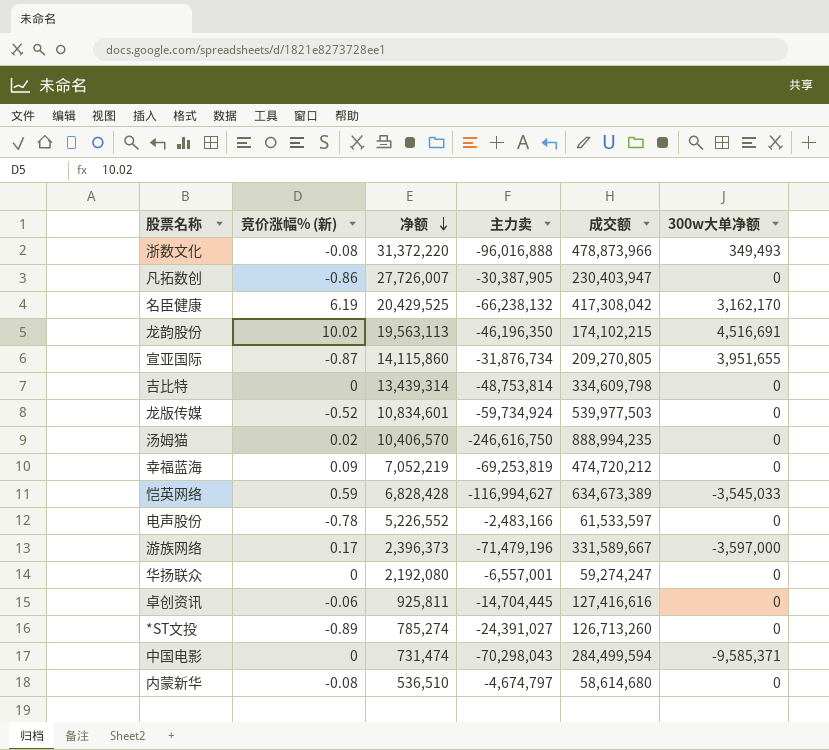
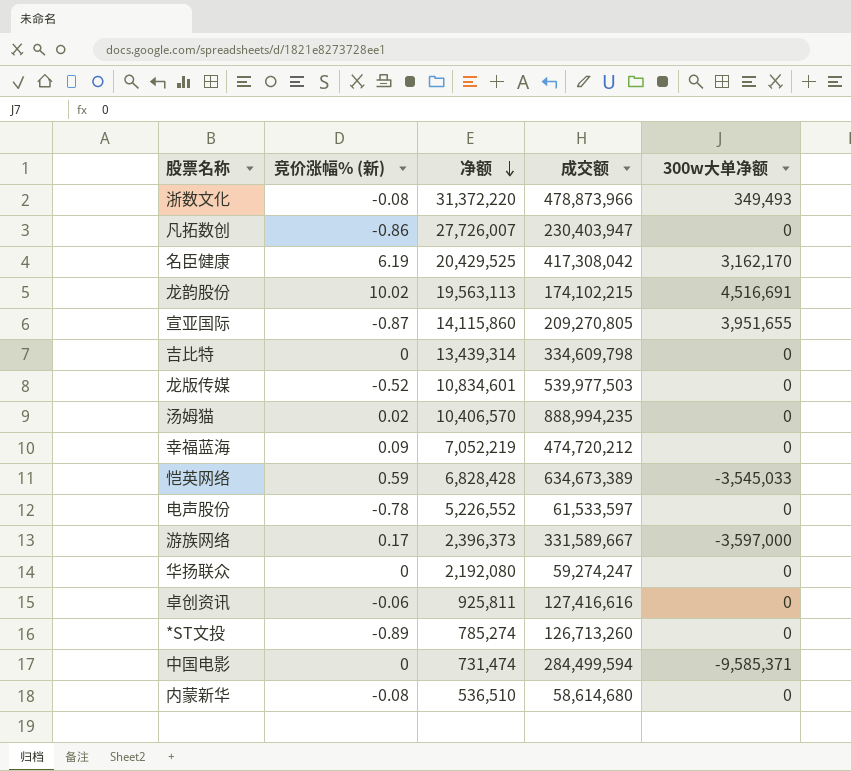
column 主力卖 | position: 4 -> none

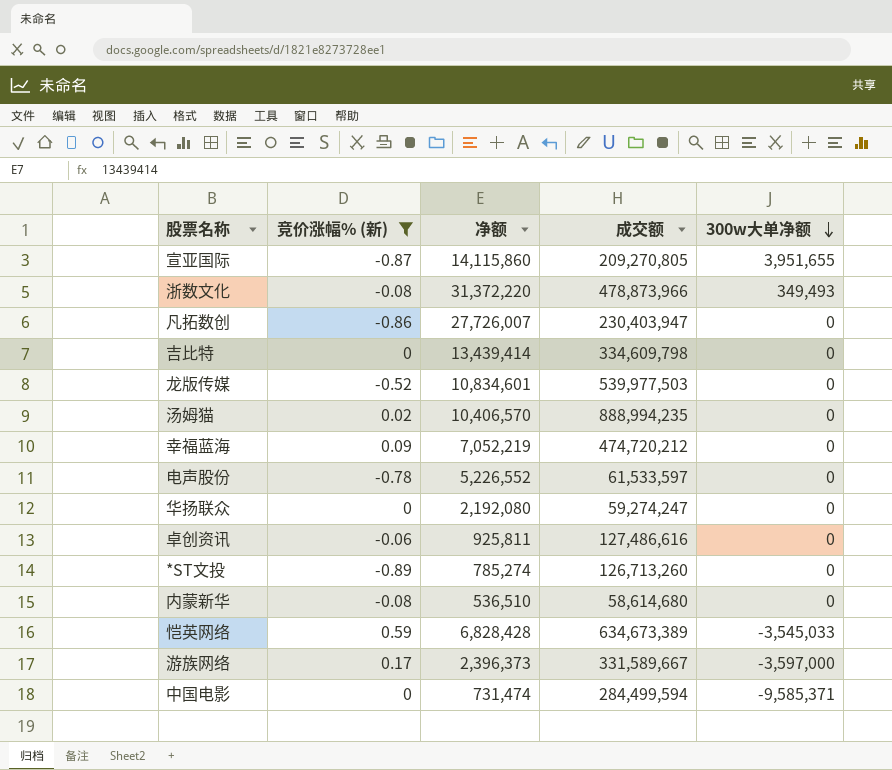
filter: none -> 竞价涨幅% (新) <= 0.59
row order: 净额 descending -> 300w大单净额 descending
吉比特 | 净额: 13,439,314 -> 13,439,414
卓创资讯 | 成交额: 127,416,616 -> 127,486,616

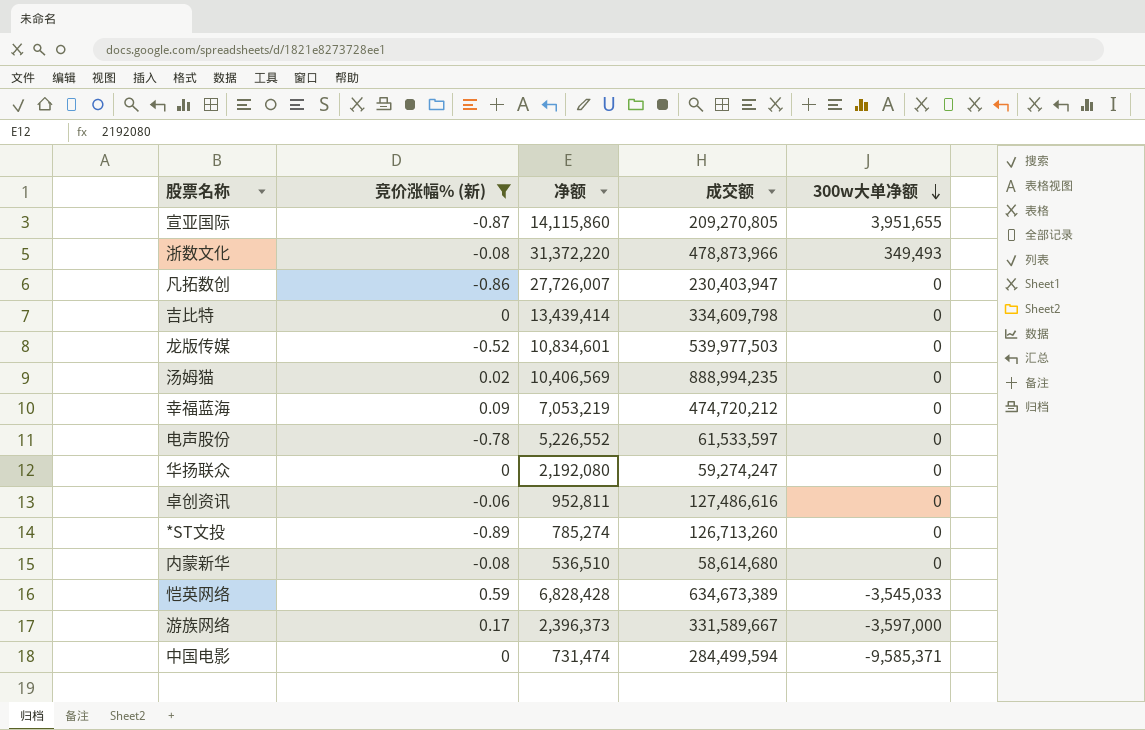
汤姆猫 | 净额: 10,406,570 -> 10,406,569
幸福蓝海 | 净额: 7,052,219 -> 7,053,219
卓创资讯 | 净额: 925,811 -> 952,811

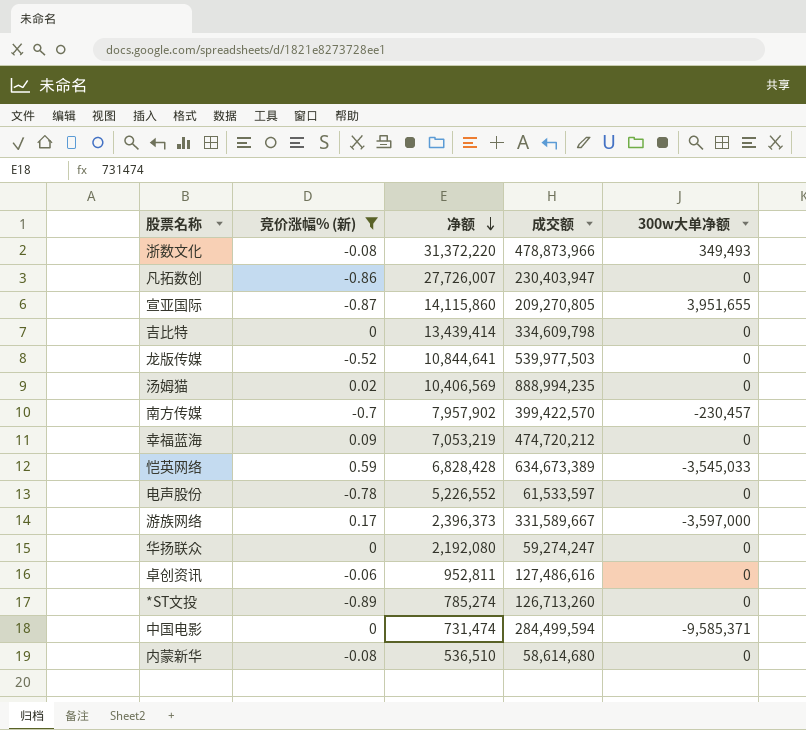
row order: 300w大单净额 descending -> 净额 descending
龙版传媒 | 净额: 10,834,601 -> 10,844,641
row 南方传媒: none -> -0.7 | 7,957,902 | 399,422,570 | -230,457

